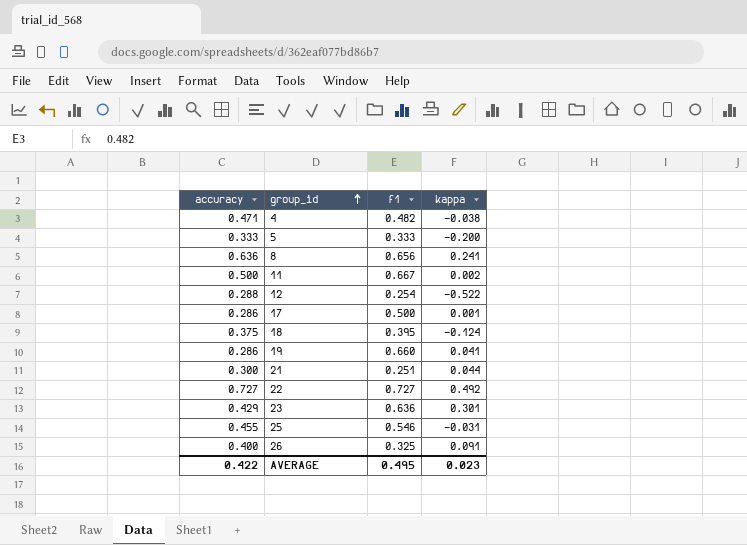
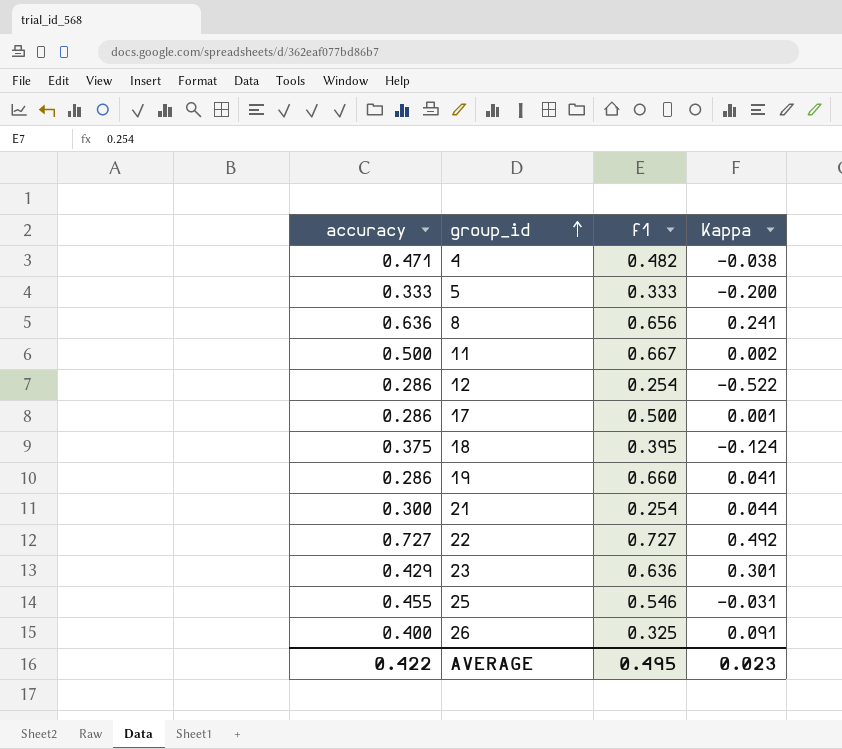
column name: kappa -> Kappa
12 | accuracy: 0.288 -> 0.286
21 | f1: 0.251 -> 0.254

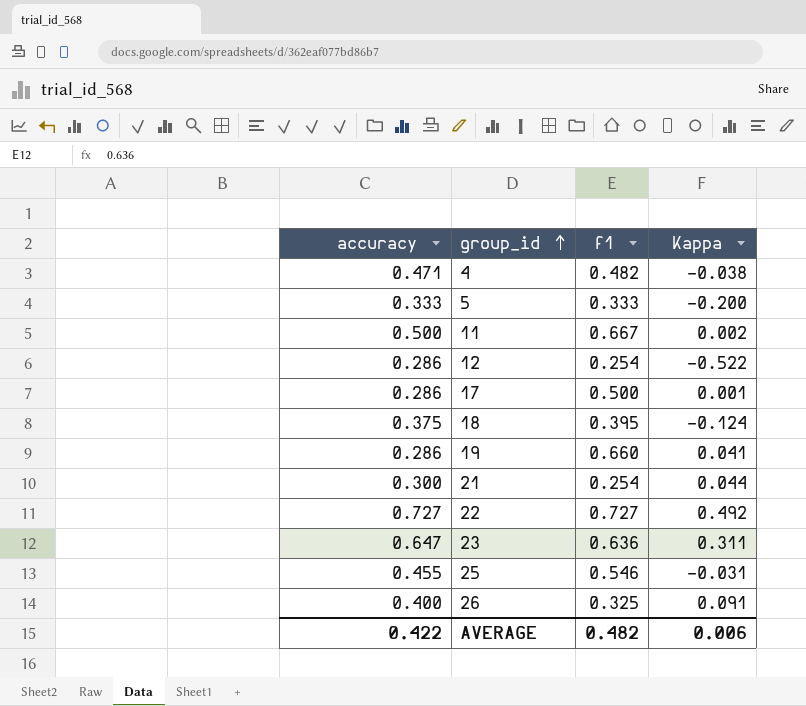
row 8: 0.636 | 0.656 | 0.241 -> none
23 | accuracy: 0.429 -> 0.647
23 | Kappa: 0.301 -> 0.311
AVERAGE | f1: 0.495 -> 0.482
AVERAGE | Kappa: 0.023 -> 0.006

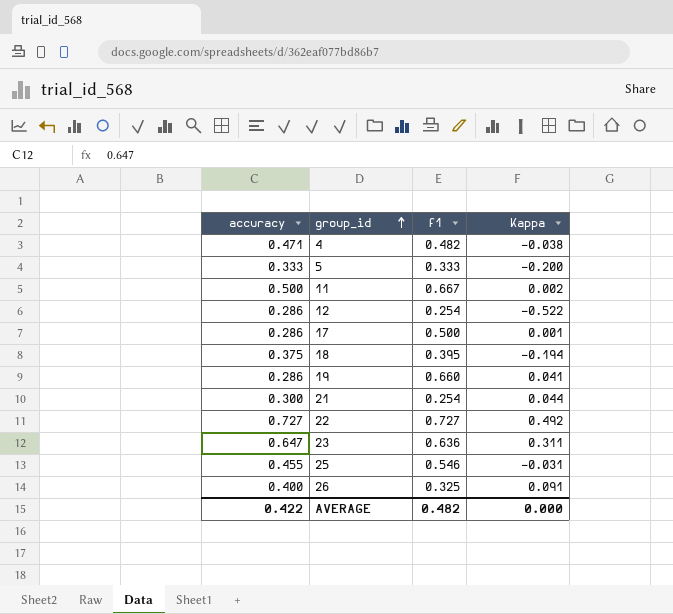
18 | Kappa: -0.124 -> -0.194
AVERAGE | Kappa: 0.006 -> 0.000

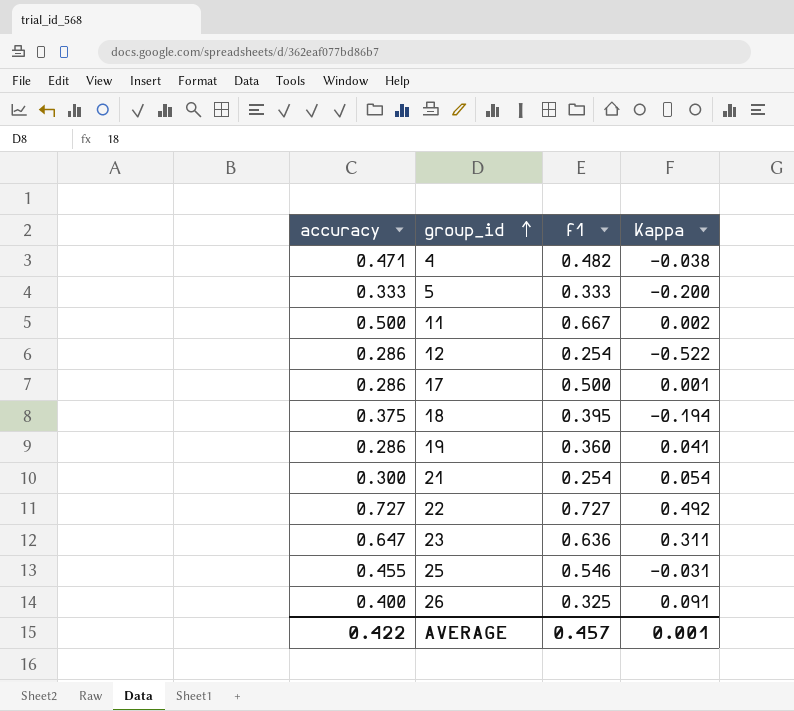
19 | f1: 0.660 -> 0.360
21 | Kappa: 0.044 -> 0.054
AVERAGE | f1: 0.482 -> 0.457
AVERAGE | Kappa: 0.000 -> 0.001

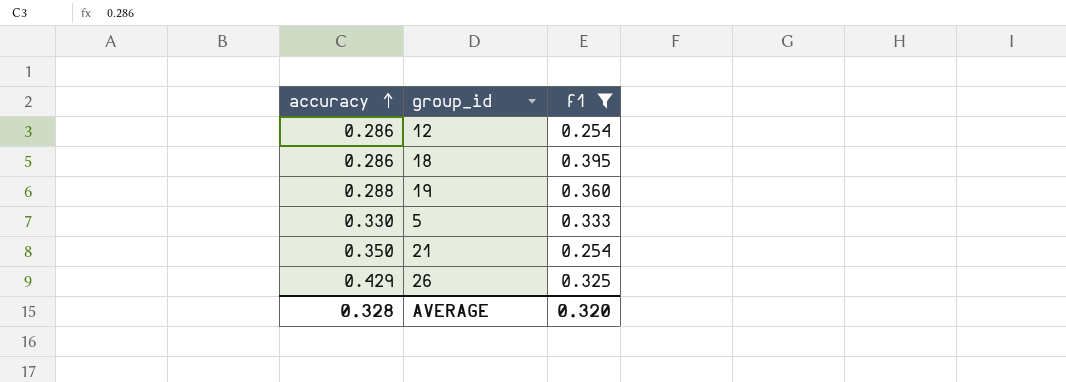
filter: none -> f1 <= 0.395
row order: group_id ascending -> accuracy ascending
column Kappa | position: 4 -> none
18 | accuracy: 0.375 -> 0.286
19 | accuracy: 0.286 -> 0.288
5 | accuracy: 0.333 -> 0.330
21 | accuracy: 0.300 -> 0.350
26 | accuracy: 0.400 -> 0.429
AVERAGE | accuracy: 0.422 -> 0.328
AVERAGE | f1: 0.457 -> 0.320

